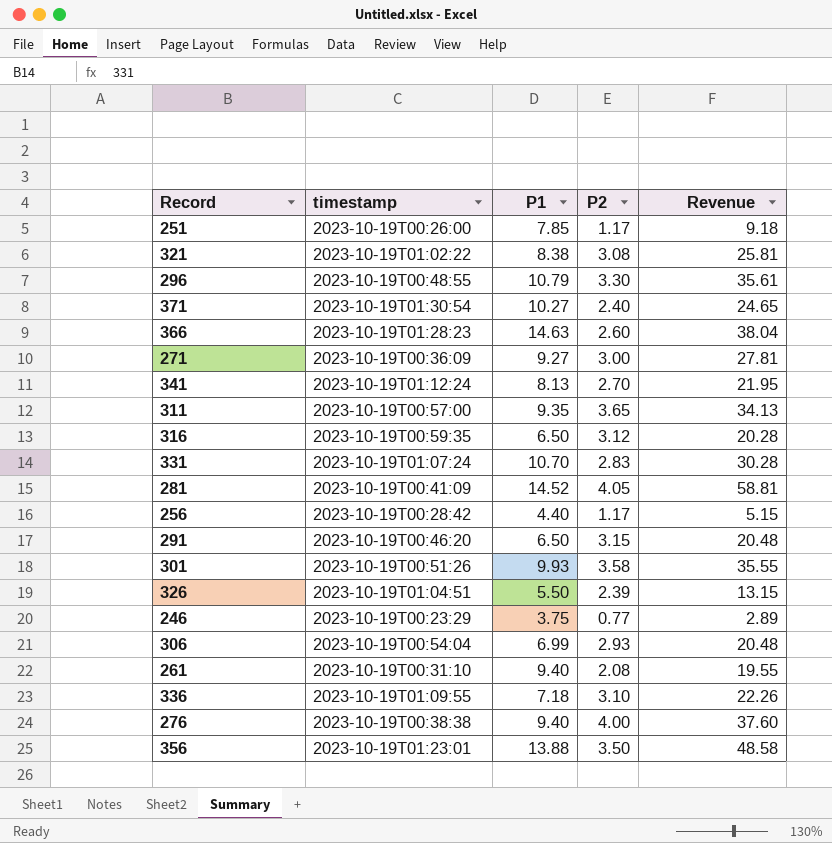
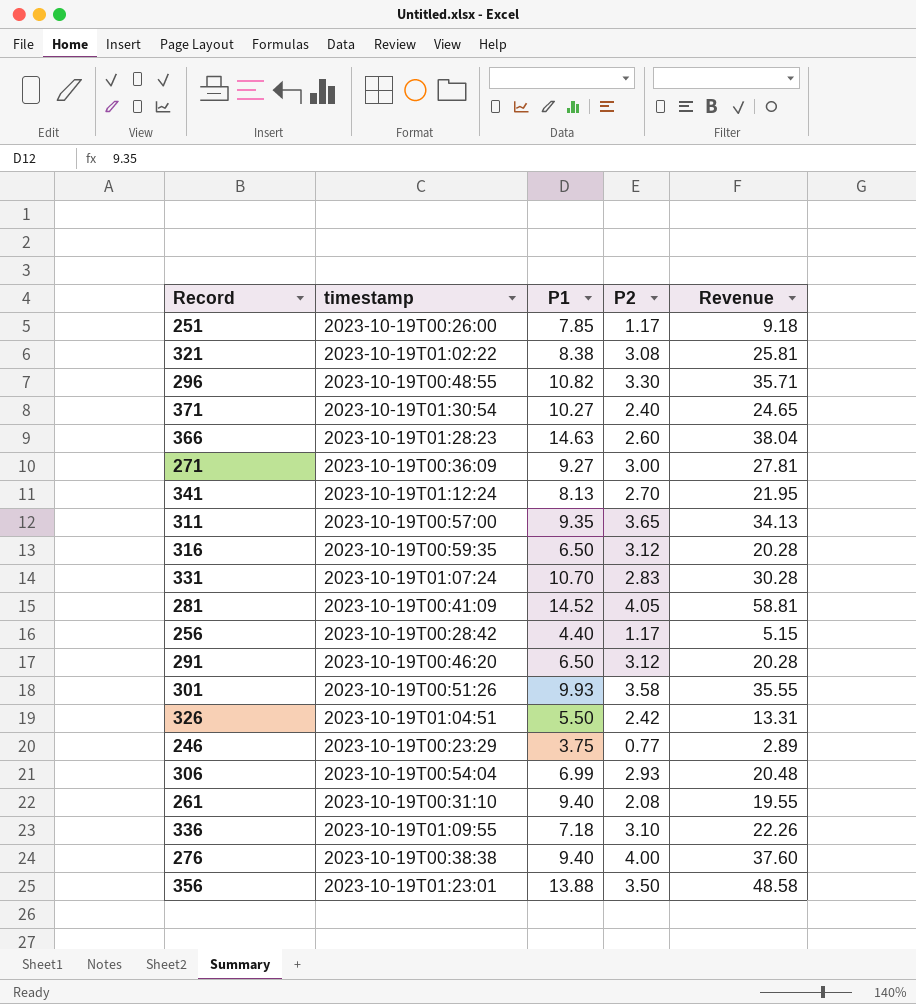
296 | P1: 10.79 -> 10.82
296 | Revenue: 35.61 -> 35.71
291 | P2: 3.15 -> 3.12
291 | Revenue: 20.48 -> 20.28
326 | P2: 2.39 -> 2.42
326 | Revenue: 13.15 -> 13.31

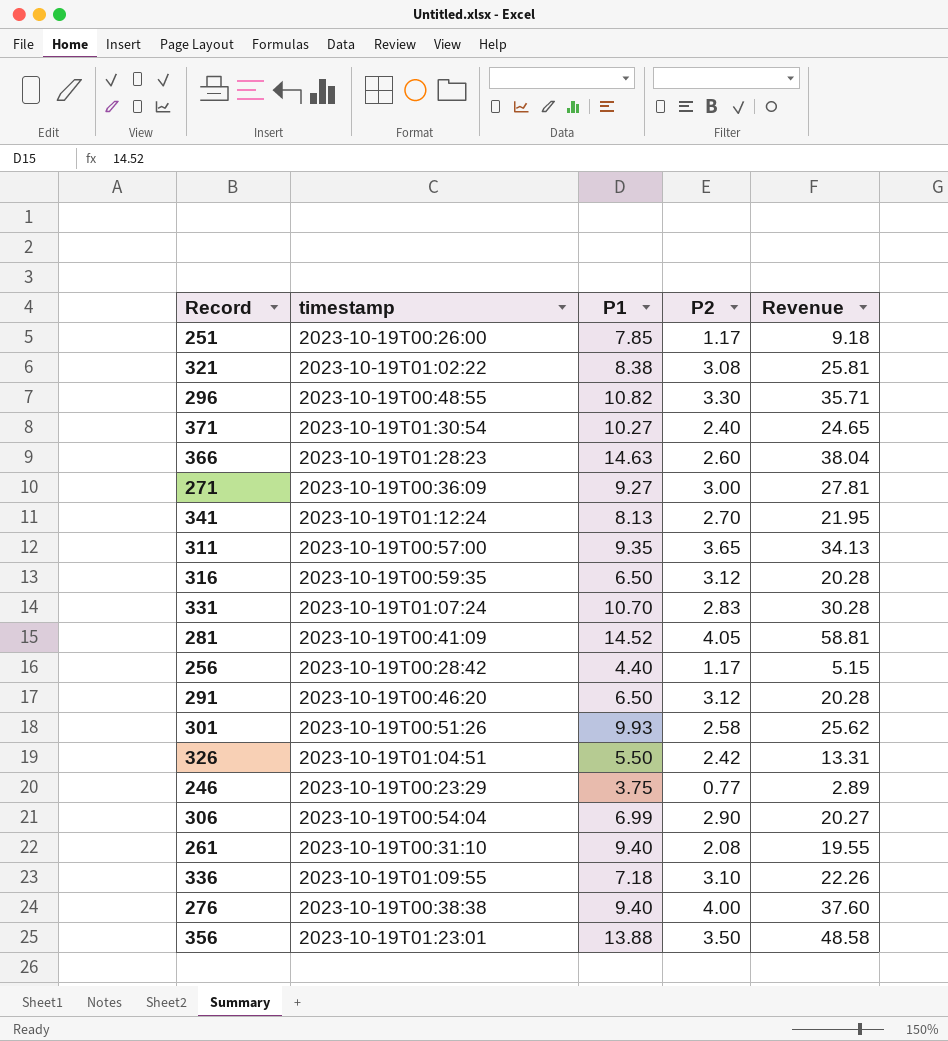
301 | P2: 3.58 -> 2.58
301 | Revenue: 35.55 -> 25.62
306 | P2: 2.93 -> 2.90
306 | Revenue: 20.48 -> 20.27

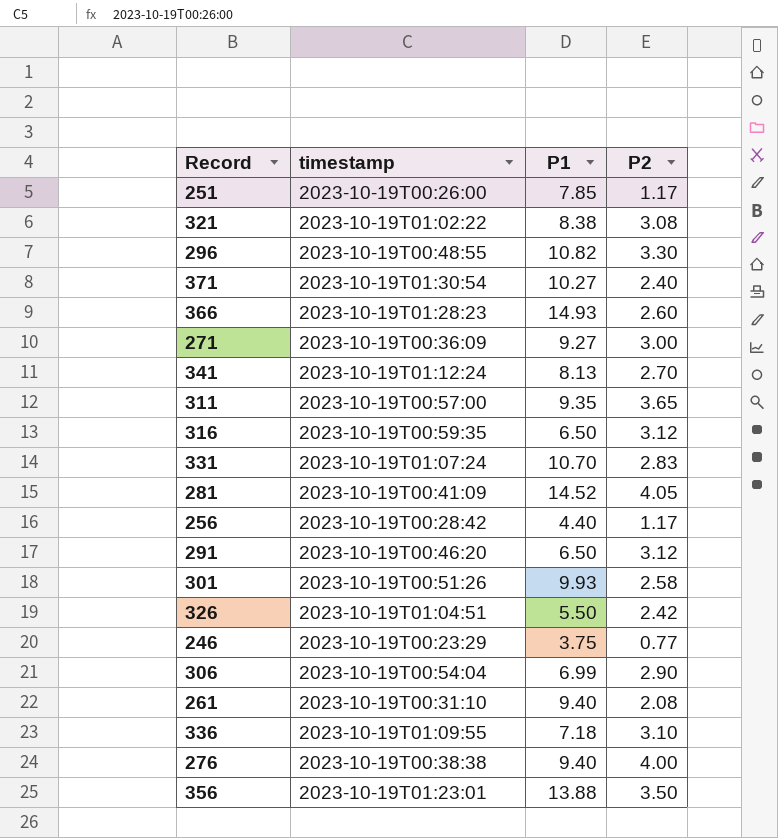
column Revenue | formula: [P1] * [P2] -> none
366 | P1: 14.63 -> 14.93

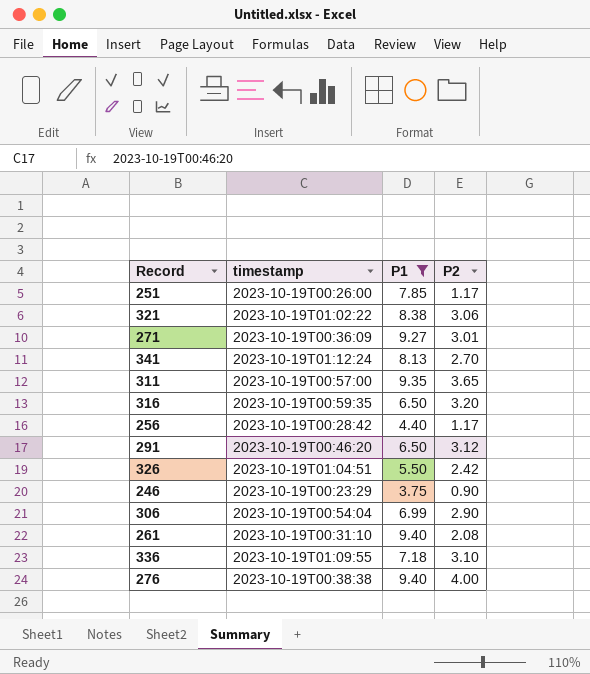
filter: none -> P1 <= 9.40
321 | P2: 3.08 -> 3.06
271 | P2: 3.00 -> 3.01
316 | P2: 3.12 -> 3.20
246 | P2: 0.77 -> 0.90

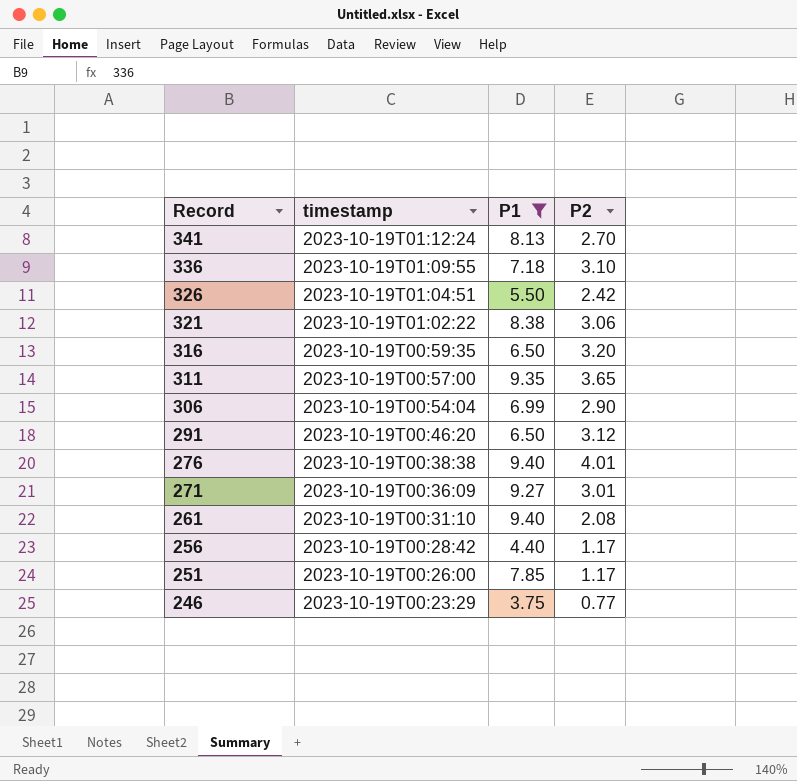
row order: none -> Record descending
276 | P2: 4.00 -> 4.01
246 | P2: 0.90 -> 0.77

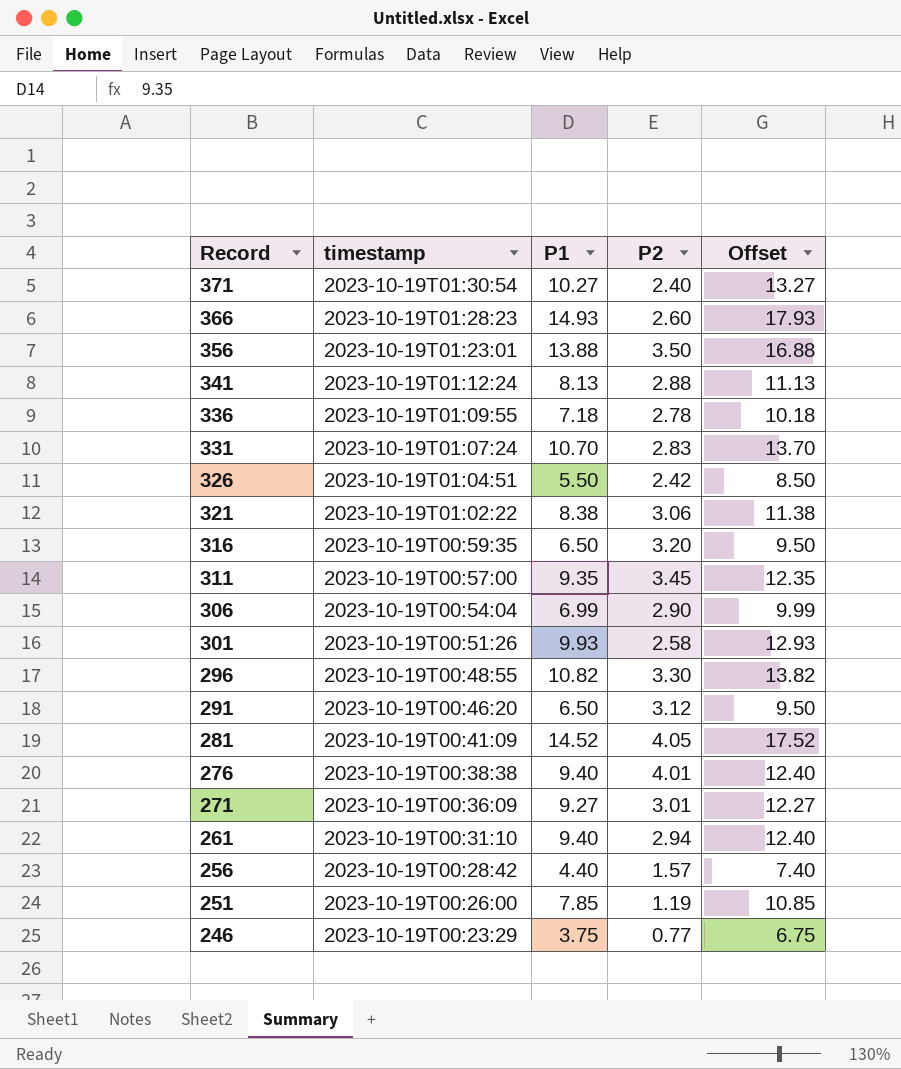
filter: P1 <= 9.40 -> none
column Offset | formula: none -> [P1] + 3
341 | P2: 2.70 -> 2.88
336 | P2: 3.10 -> 2.78
311 | P2: 3.65 -> 3.45
261 | P2: 2.08 -> 2.94
256 | P2: 1.17 -> 1.57
251 | P2: 1.17 -> 1.19

